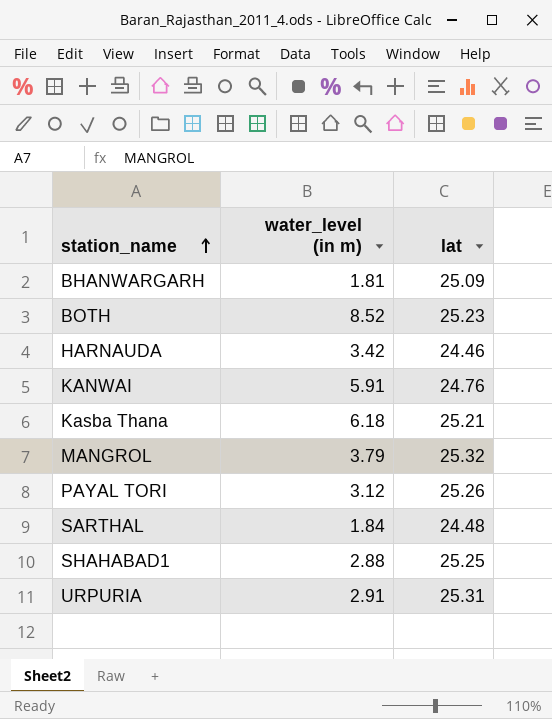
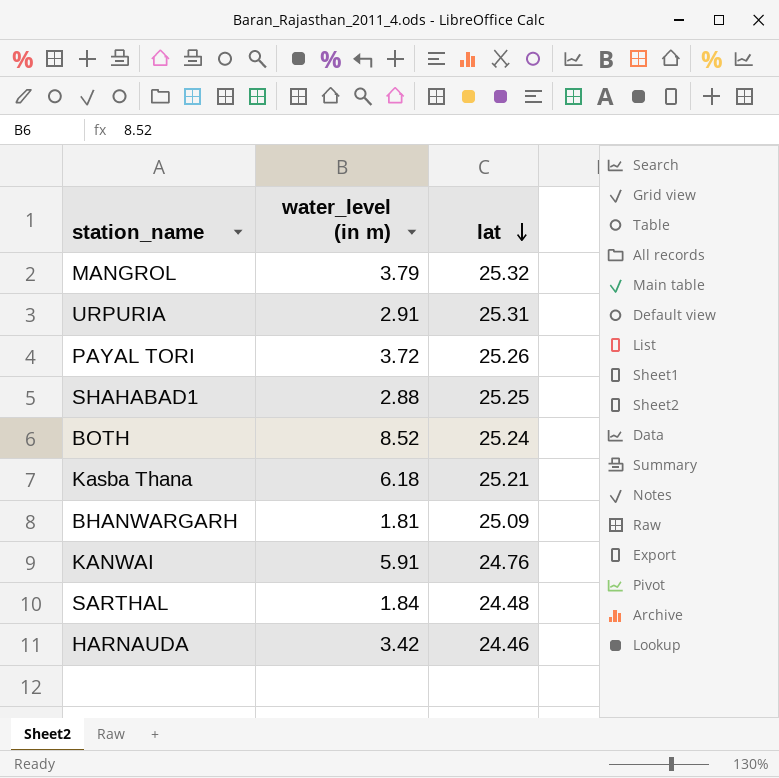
row order: station_name ascending -> lat descending
PAYAL TORI | water_level (in m): 3.12 -> 3.72
BOTH | lat: 25.23 -> 25.24

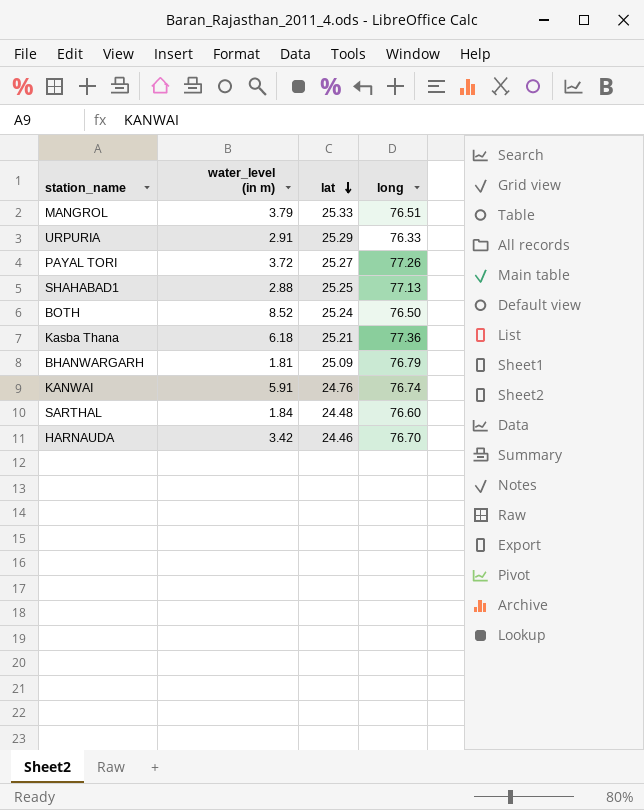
column long | position: none -> 4
MANGROL | lat: 25.32 -> 25.33
URPURIA | lat: 25.31 -> 25.29
PAYAL TORI | lat: 25.26 -> 25.27

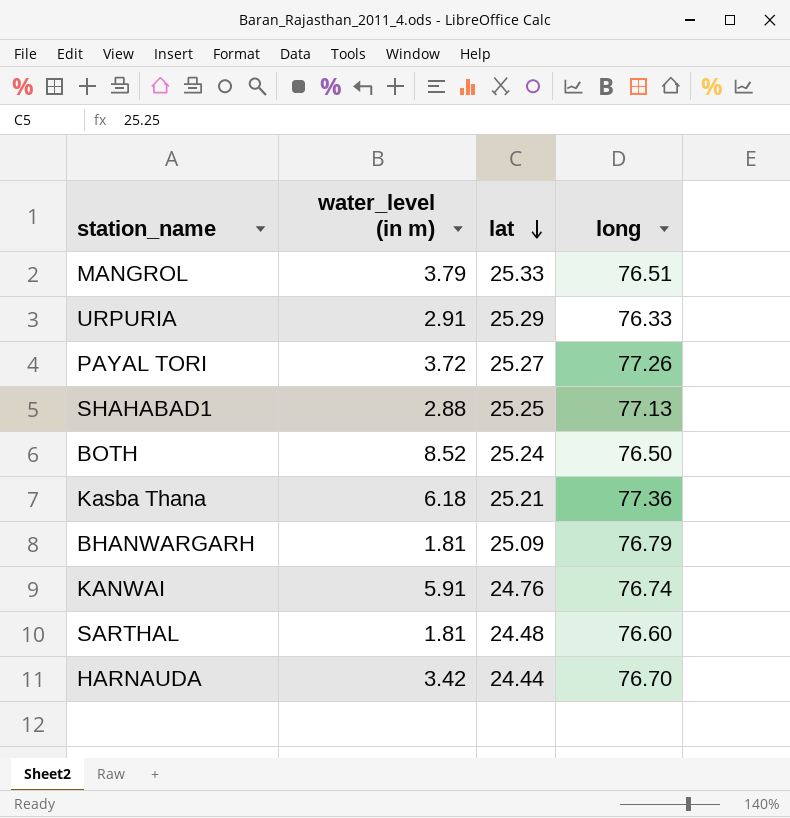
SARTHAL | water_level (in m): 1.84 -> 1.81
HARNAUDA | lat: 24.46 -> 24.44

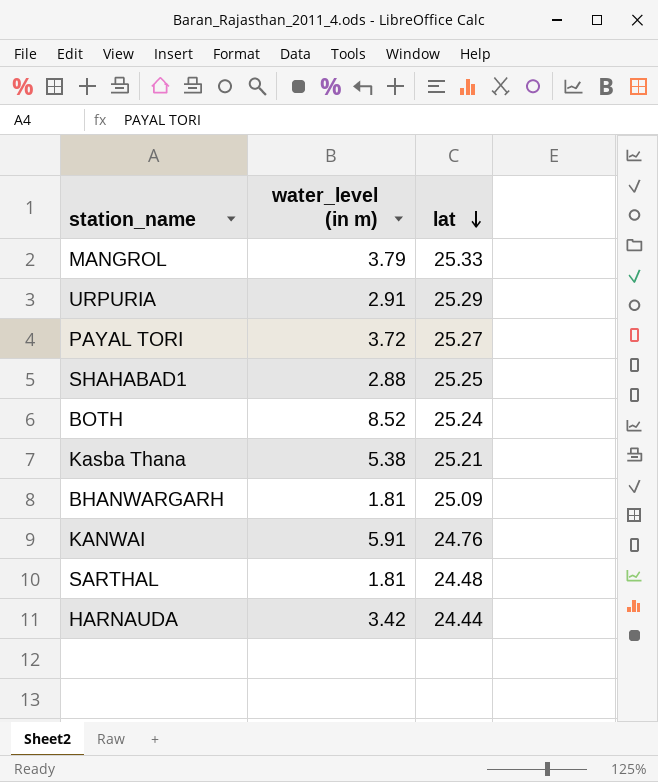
column long | position: 4 -> none
Kasba Thana | water_level (in m): 6.18 -> 5.38

